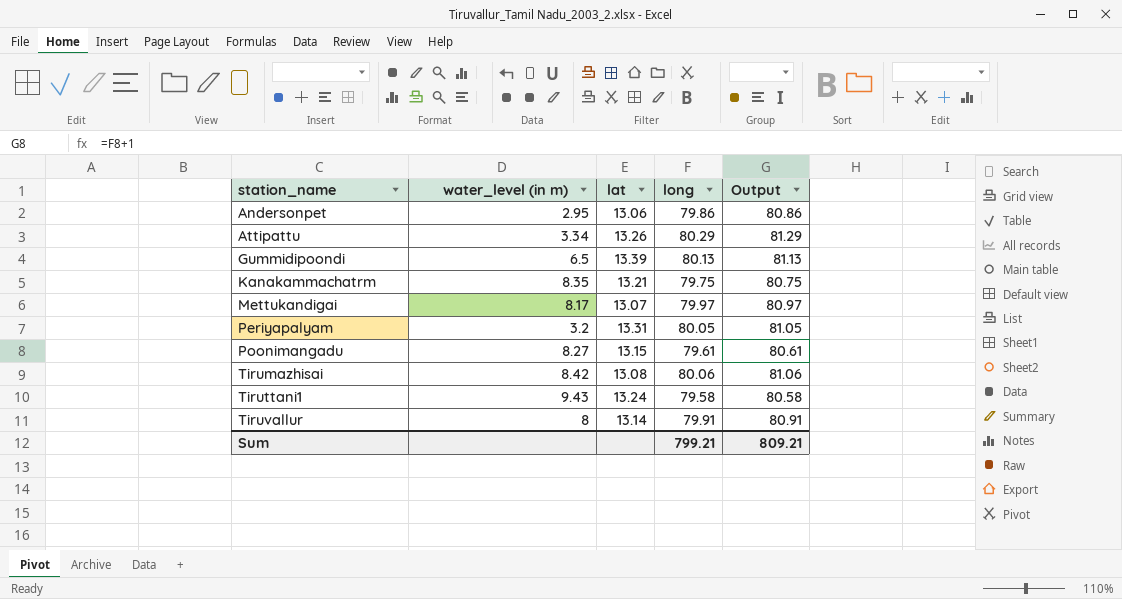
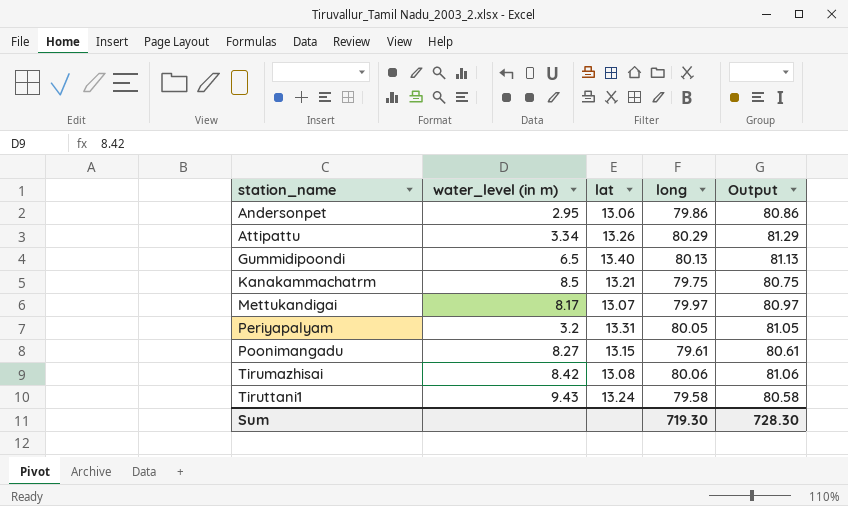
row Tiruvallur: 8 | 13.14 | 79.91 | 80.91 -> none
Gummidipoondi | lat: 13.39 -> 13.40
Kanakammachatrm | water_level (in m): 8.35 -> 8.5
Sum | long: 799.21 -> 719.30
Sum | Output: 809.21 -> 728.30

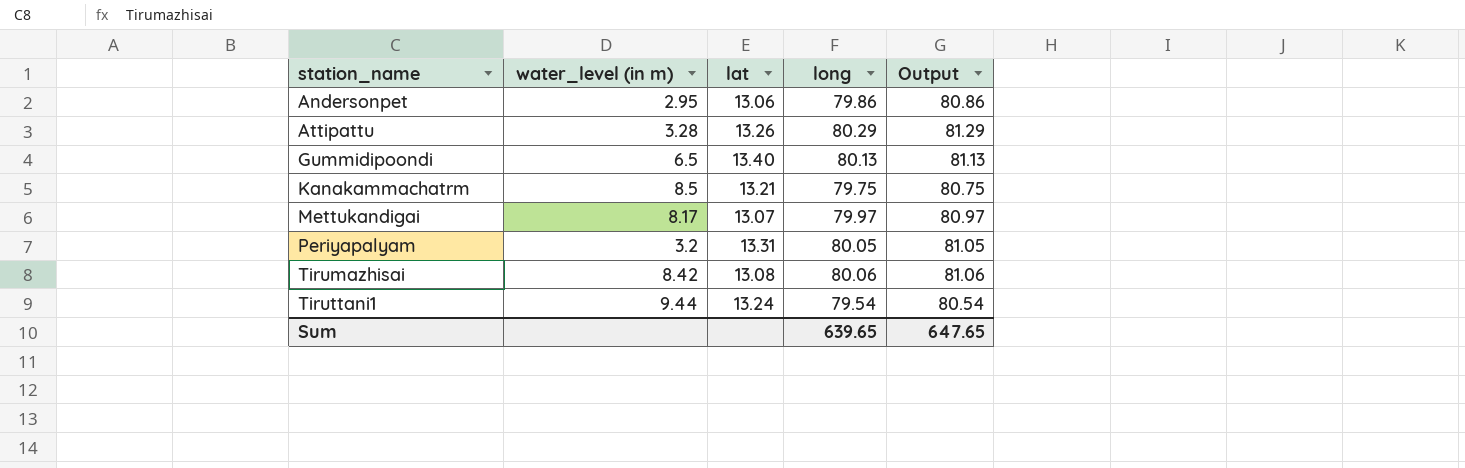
row Poonimangadu: 8.27 | 13.15 | 79.61 | 80.61 -> none
Attipattu | water_level (in m): 3.34 -> 3.28
Tiruttani1 | water_level (in m): 9.43 -> 9.44
Tiruttani1 | long: 79.58 -> 79.54
Tiruttani1 | Output: 80.58 -> 80.54
Sum | long: 719.30 -> 639.65
Sum | Output: 728.30 -> 647.65

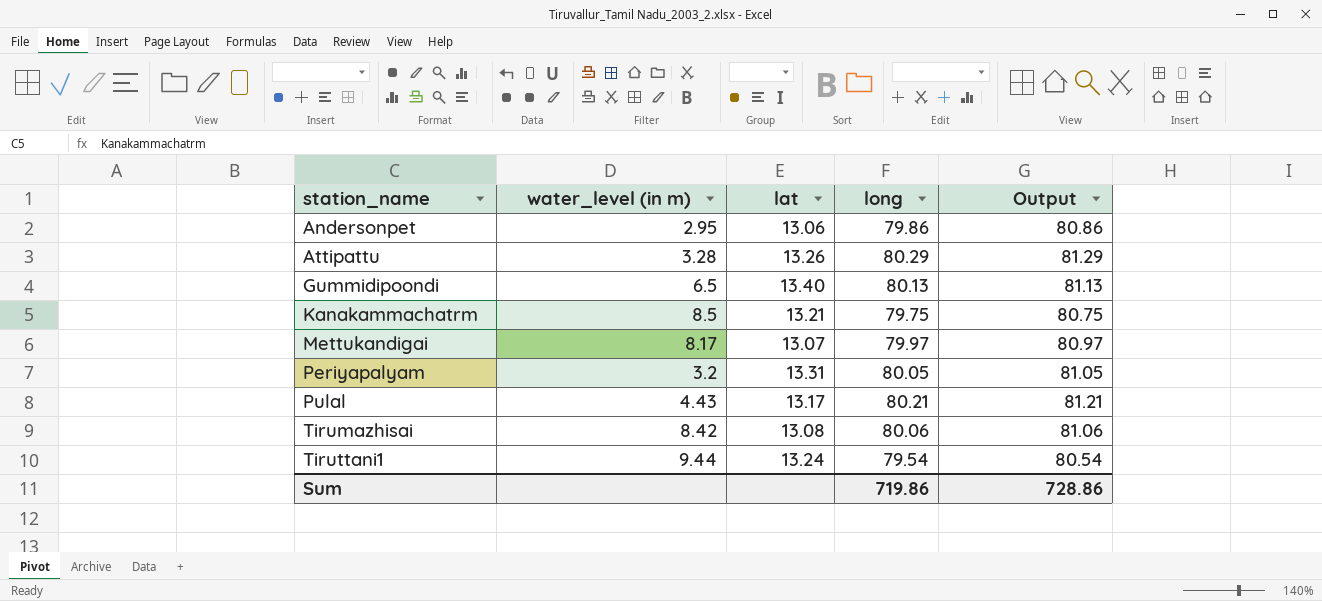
row Pulal: none -> 4.43 | 13.17 | 80.21 | 81.21
Sum | long: 639.65 -> 719.86
Sum | Output: 647.65 -> 728.86

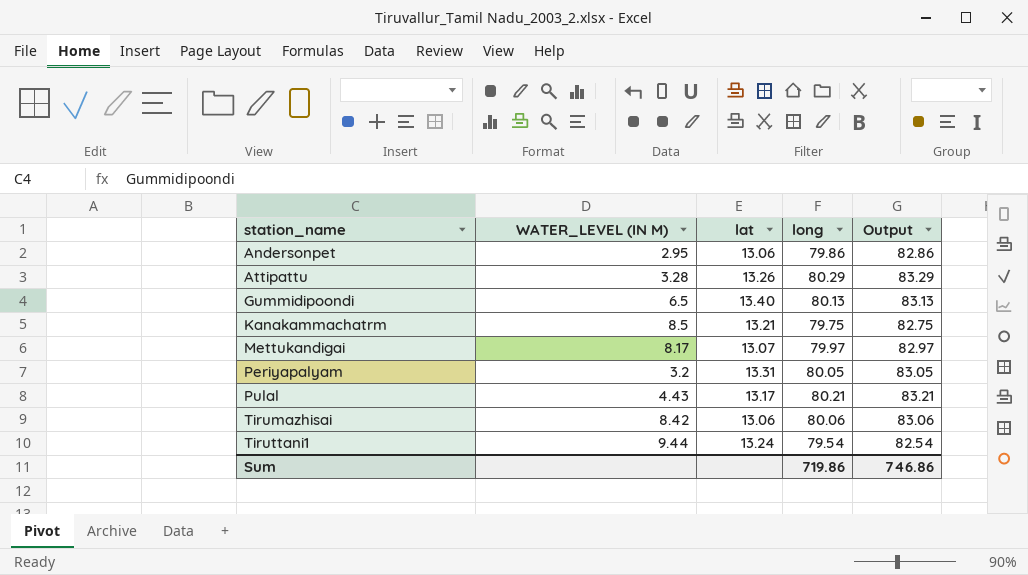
column name: water_level (in m) -> WATER_LEVEL (IN M)
column Output | formula: [long] + 1 -> [long] + 3
Tirumazhisai | lat: 13.08 -> 13.06
Sum | Output: 728.86 -> 746.86

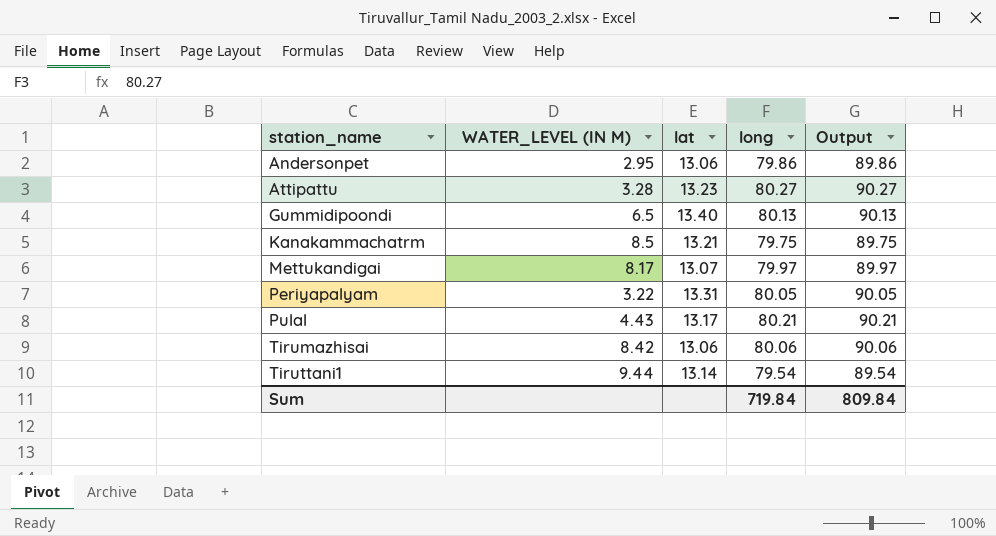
column Output | formula: [long] + 3 -> [long] + 10
Attipattu | lat: 13.26 -> 13.23
Attipattu | long: 80.29 -> 80.27
Periyapalyam | WATER_LEVEL (IN M): 3.2 -> 3.22
Tiruttani1 | lat: 13.24 -> 13.14
Sum | long: 719.86 -> 719.84
Sum | Output: 746.86 -> 809.84

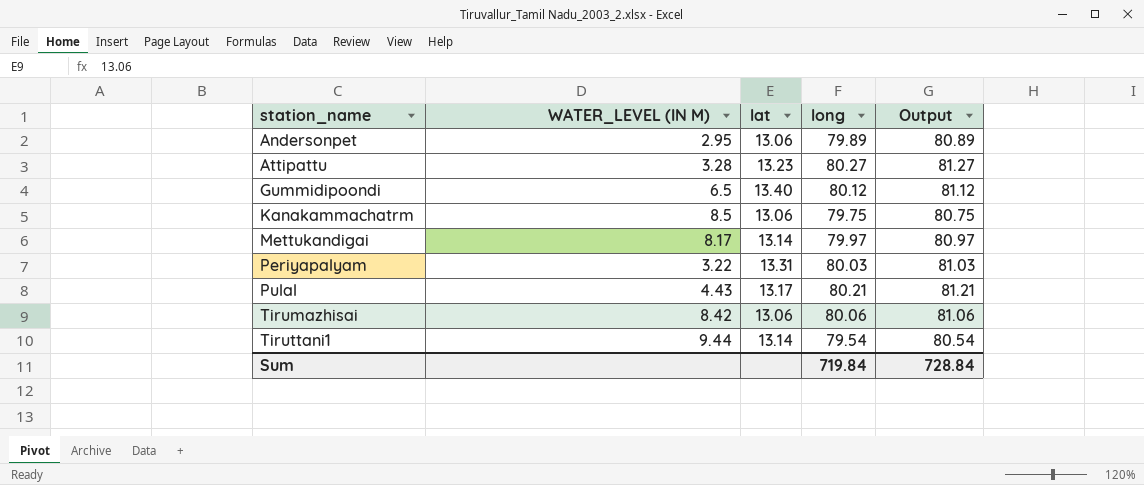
column Output | formula: [long] + 10 -> [long] + 1
Andersonpet | long: 79.86 -> 79.89
Gummidipoondi | long: 80.13 -> 80.12
Kanakammachatrm | lat: 13.21 -> 13.06
Mettukandigai | lat: 13.07 -> 13.14
Periyapalyam | long: 80.05 -> 80.03
Sum | Output: 809.84 -> 728.84

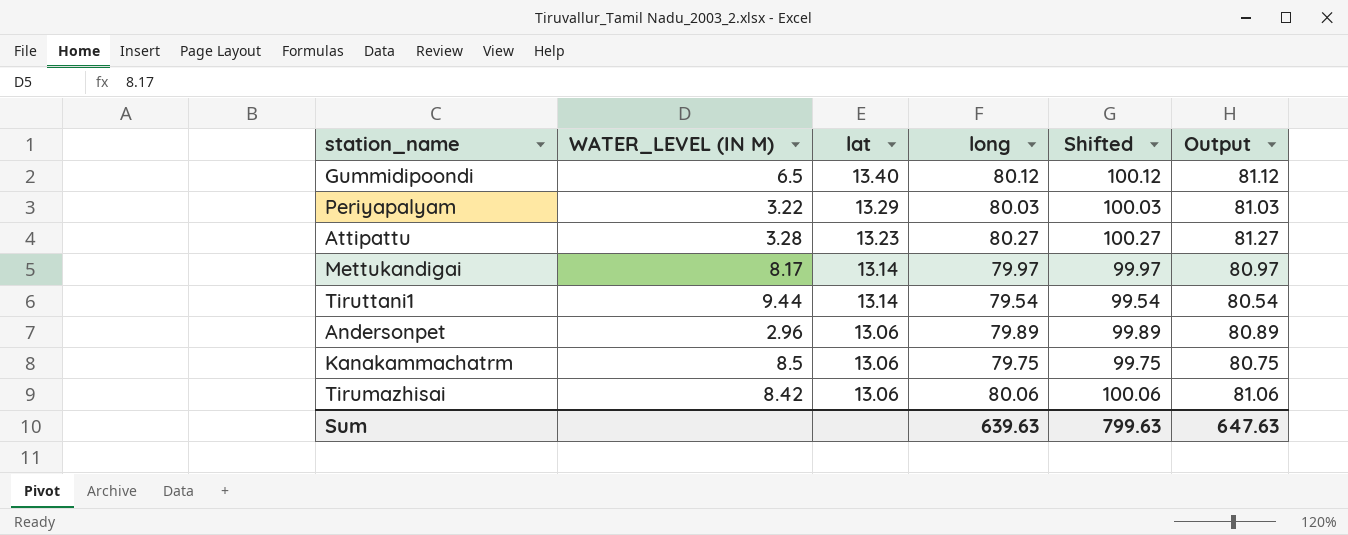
row order: station_name ascending -> lat descending
column Shifted | formula: none -> [long] + 20
row Pulal: 4.43 | 13.17 | 80.21 | 81.21 -> none
Periyapalyam | lat: 13.31 -> 13.29
Andersonpet | WATER_LEVEL (IN M): 2.95 -> 2.96
Sum | long: 719.84 -> 639.63
Sum | Output: 728.84 -> 647.63

